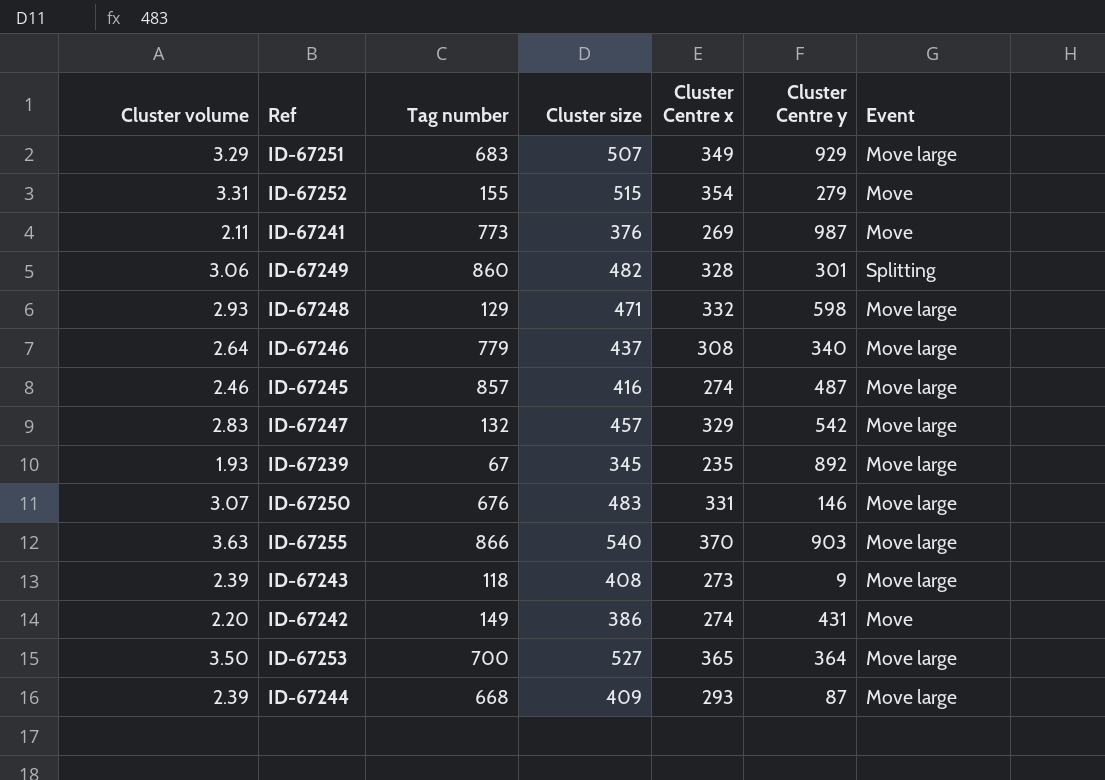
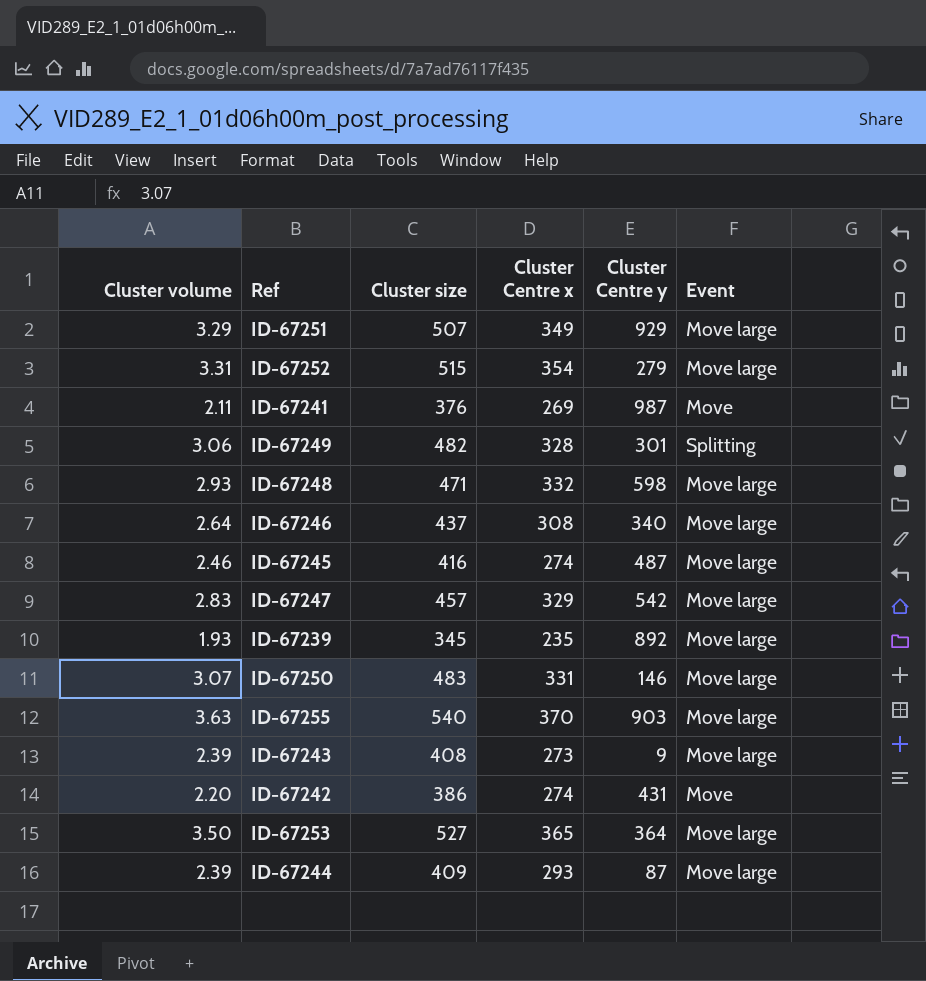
column Tag number | position: 3 -> none
ID-67252 | Event: Move -> Move large

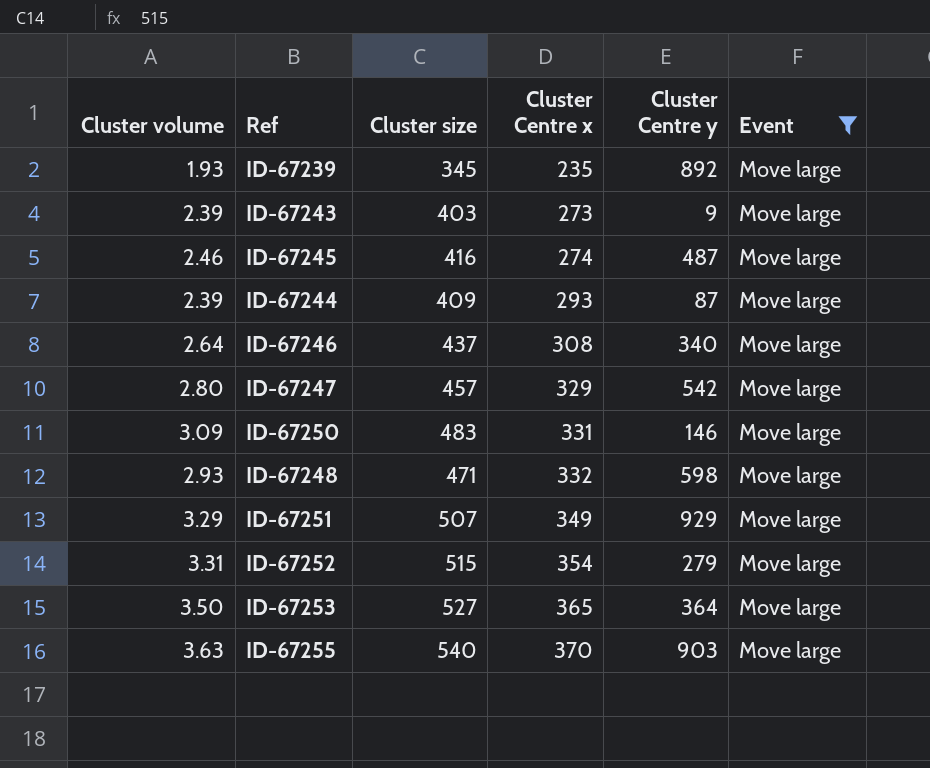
filter: none -> Event = Move large
row order: none -> Cluster Centre x ascending
ID-67243 | Cluster size: 408 -> 403
ID-67247 | Cluster volume: 2.83 -> 2.80
ID-67250 | Cluster volume: 3.07 -> 3.09

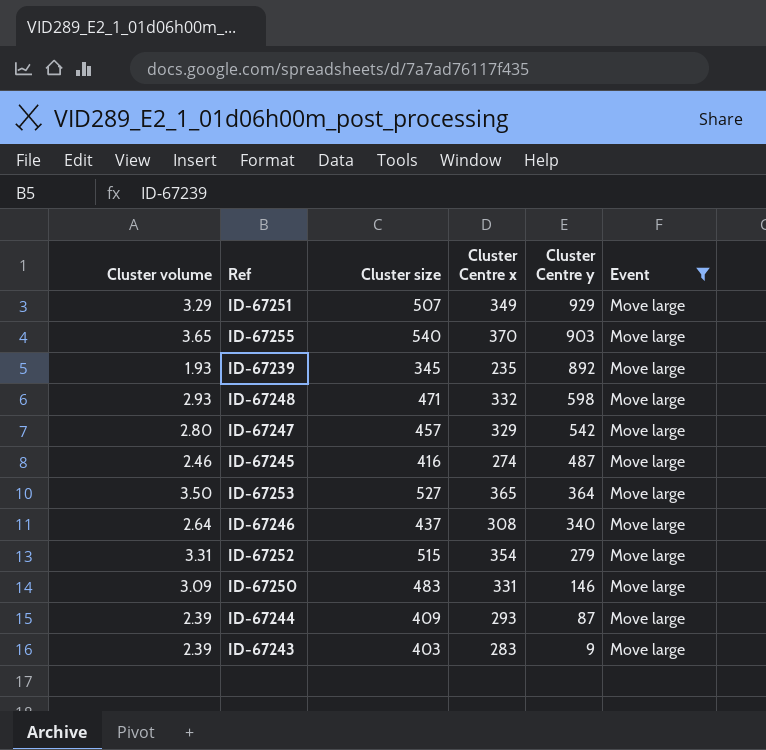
row order: Cluster Centre x ascending -> Cluster Centre y descending
ID-67255 | Cluster volume: 3.63 -> 3.65
ID-67243 | Cluster Centre x: 273 -> 283

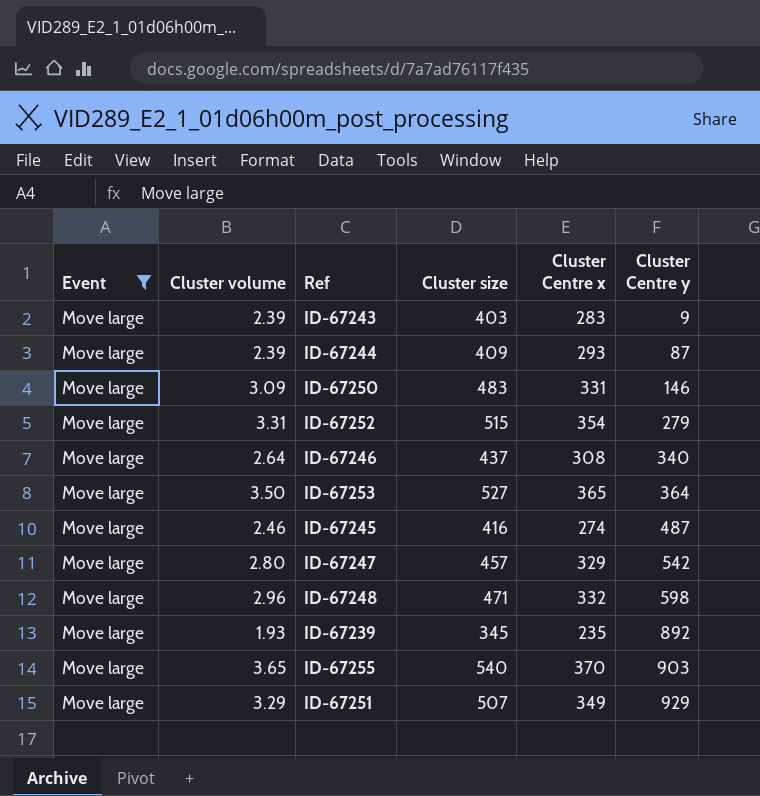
row order: Cluster Centre y descending -> Cluster Centre y ascending
column Event | position: 6 -> 1
ID-67248 | Cluster volume: 2.93 -> 2.96

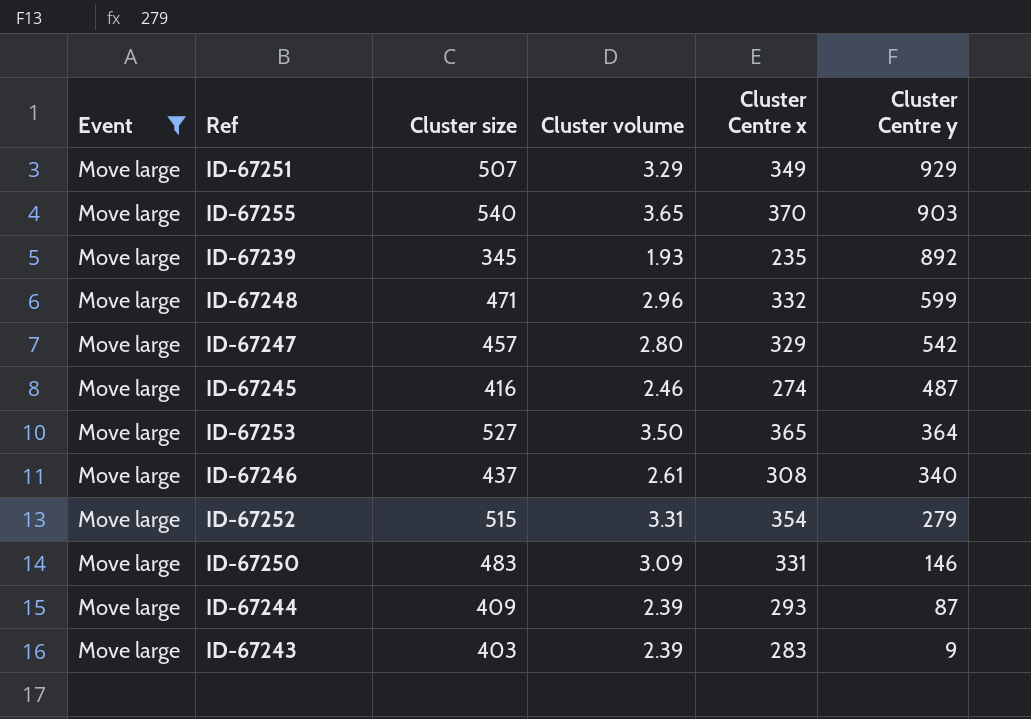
row order: Cluster Centre y ascending -> Cluster Centre y descending
column Cluster volume | position: 2 -> 4
ID-67248 | Cluster Centre y: 598 -> 599
ID-67246 | Cluster volume: 2.64 -> 2.61

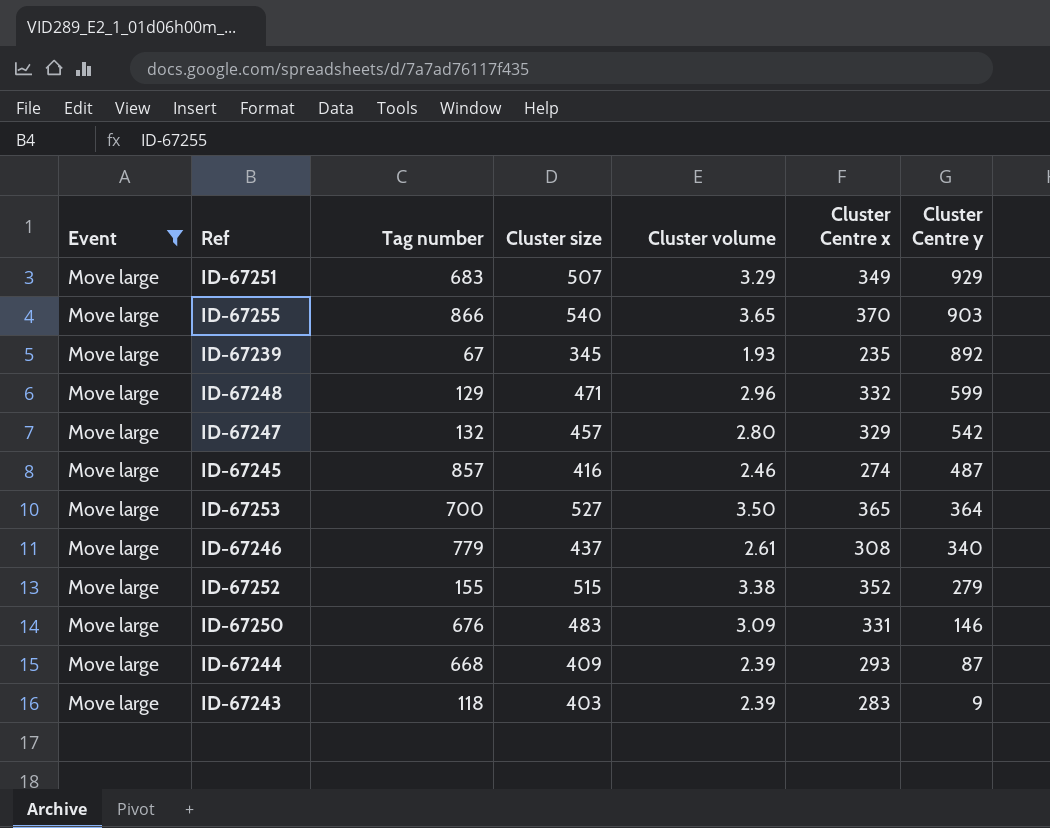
column Tag number | position: none -> 3
ID-67252 | Cluster volume: 3.31 -> 3.38
ID-67252 | Cluster Centre x: 354 -> 352

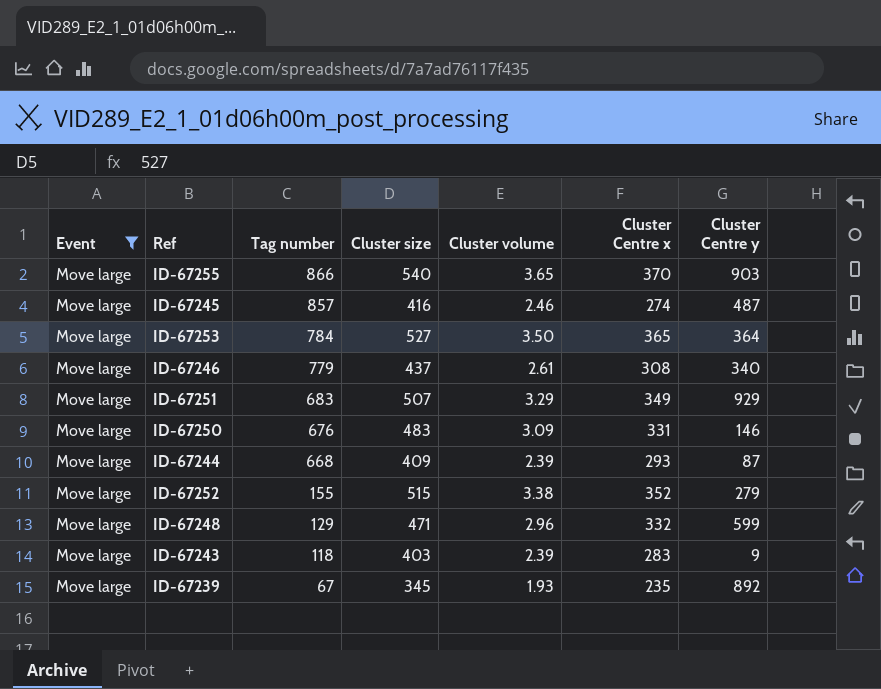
row order: Cluster Centre y descending -> Tag number descending
row ID-67247: Move large | 132 | 457 | 2.80 | 329 | 542 -> none
ID-67253 | Tag number: 700 -> 784

